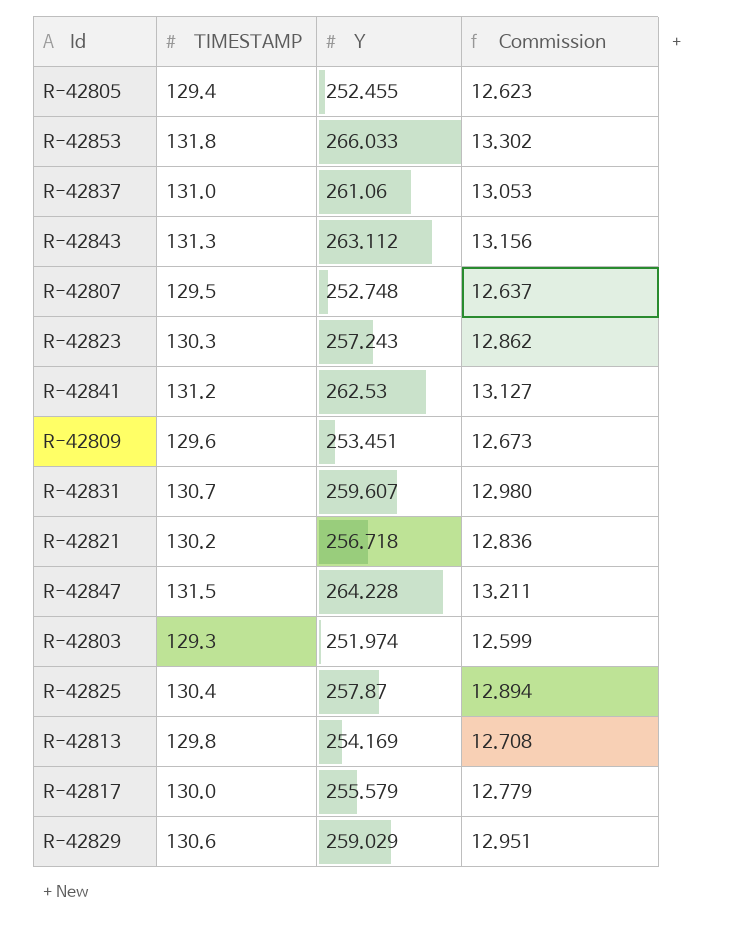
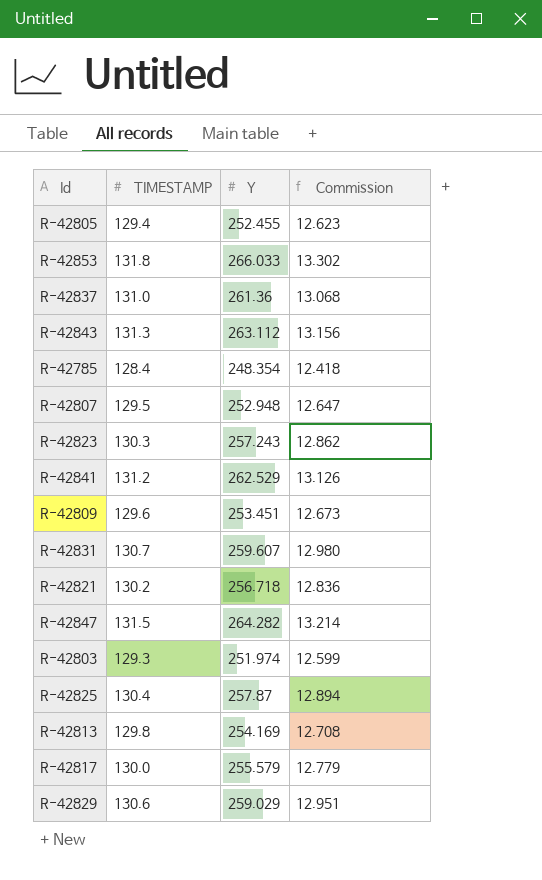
R-42837 | Y: 261.06 -> 261.36
R-42837 | Commission: 13.053 -> 13.068
row R-42785: none -> 128.4 | 248.354 | 12.418
R-42807 | Y: 252.748 -> 252.948
R-42807 | Commission: 12.637 -> 12.647
R-42841 | Y: 262.53 -> 262.529
R-42841 | Commission: 13.127 -> 13.126
R-42847 | Y: 264.228 -> 264.282
R-42847 | Commission: 13.211 -> 13.214

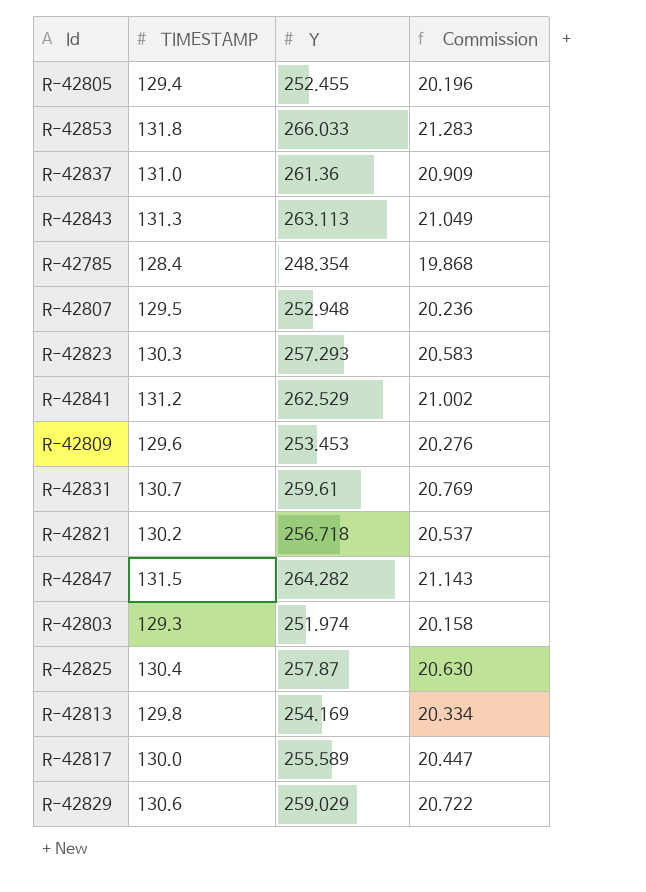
column Commission | formula: [Y] * 0.05 -> [Y] * 0.08
R-42843 | Y: 263.112 -> 263.113
R-42823 | Y: 257.243 -> 257.293
R-42809 | Y: 253.451 -> 253.453
R-42831 | Y: 259.607 -> 259.61
R-42817 | Y: 255.579 -> 255.589

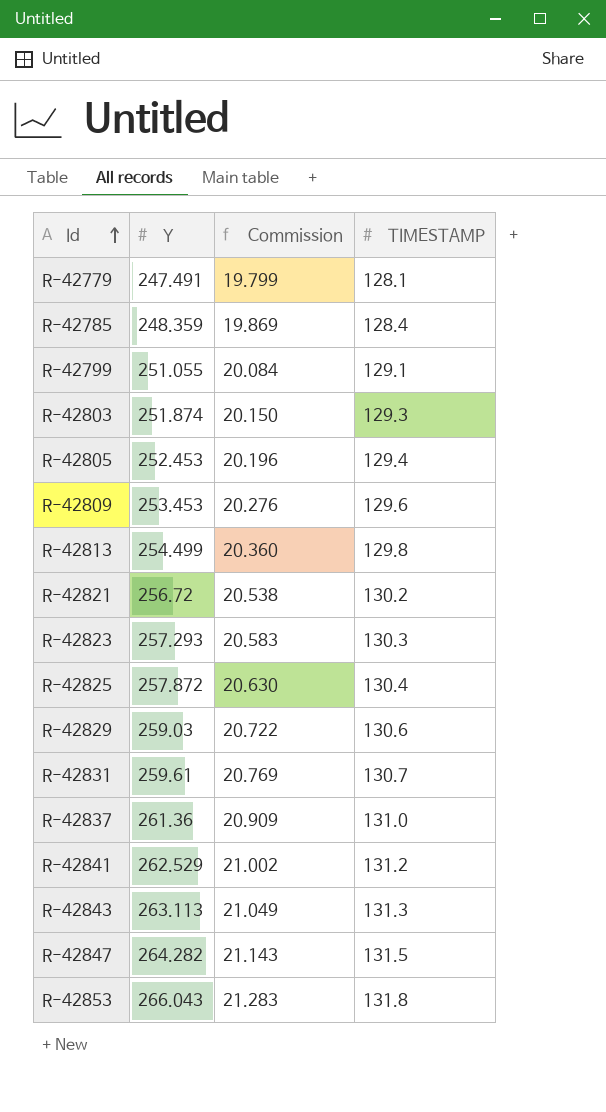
row order: none -> Id ascending
column TIMESTAMP | position: 2 -> 4
row R-42807: 129.5 | 252.948 | 20.236 -> none
row R-42817: 130.0 | 255.589 | 20.447 -> none
row R-42779: none -> 247.491 | 19.799 | 128.1
R-42785 | Y: 248.354 -> 248.359
R-42785 | Commission: 19.868 -> 19.869
row R-42799: none -> 251.055 | 20.084 | 129.1
R-42803 | Y: 251.974 -> 251.874
R-42803 | Commission: 20.158 -> 20.150
R-42805 | Y: 252.455 -> 252.453
R-42813 | Y: 254.169 -> 254.499
R-42813 | Commission: 20.334 -> 20.360
R-42821 | Y: 256.718 -> 256.72
R-42821 | Commission: 20.537 -> 20.538
R-42825 | Y: 257.87 -> 257.872
R-42829 | Y: 259.029 -> 259.03
R-42853 | Y: 266.033 -> 266.043

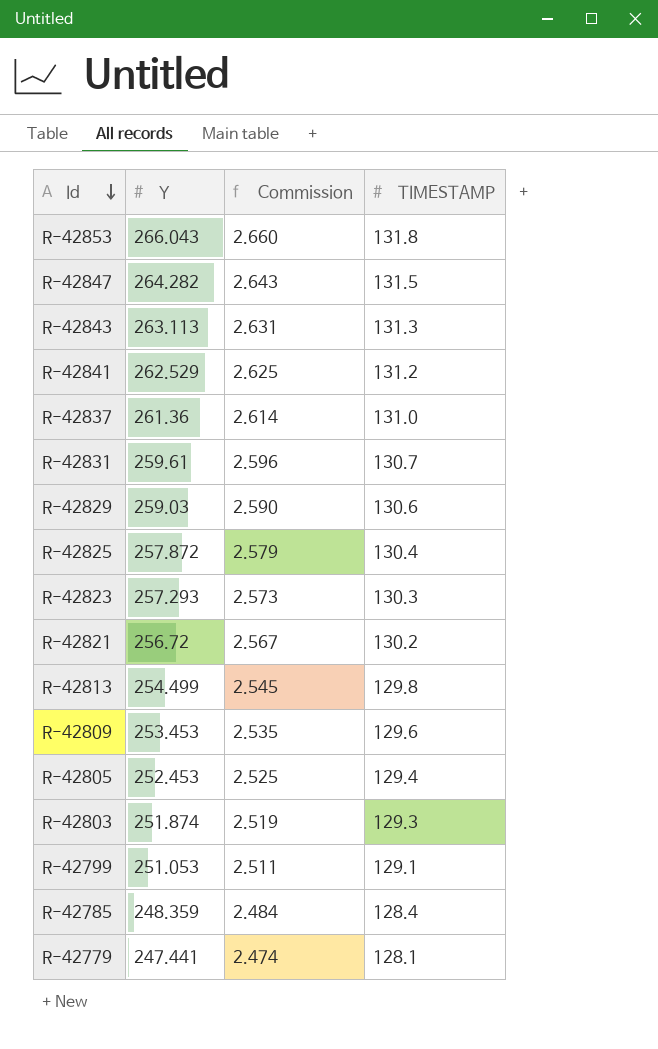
row order: Id ascending -> Id descending
column Commission | formula: [Y] * 0.08 -> [Y] * 0.01
R-42799 | Y: 251.055 -> 251.053
R-42779 | Y: 247.491 -> 247.441

